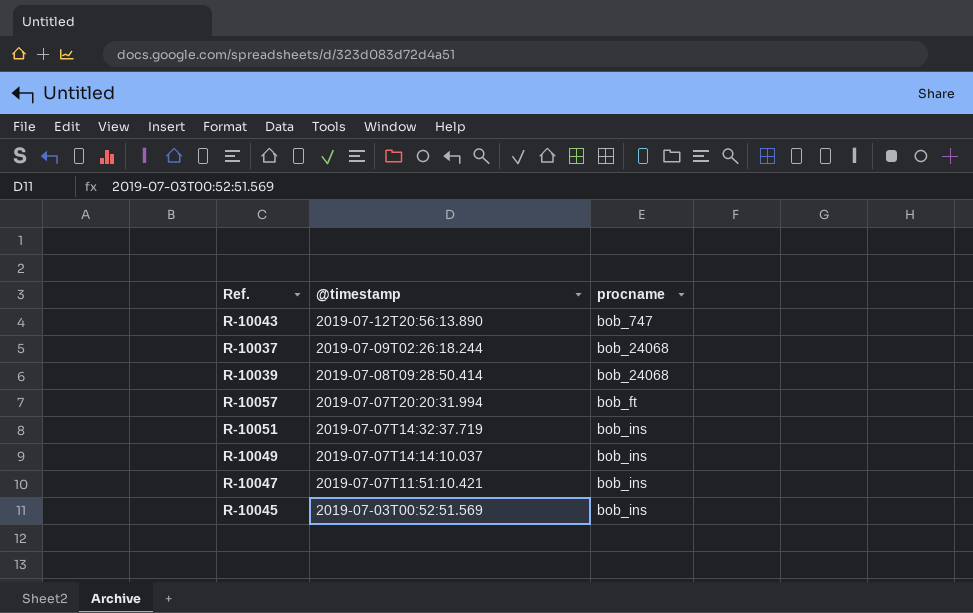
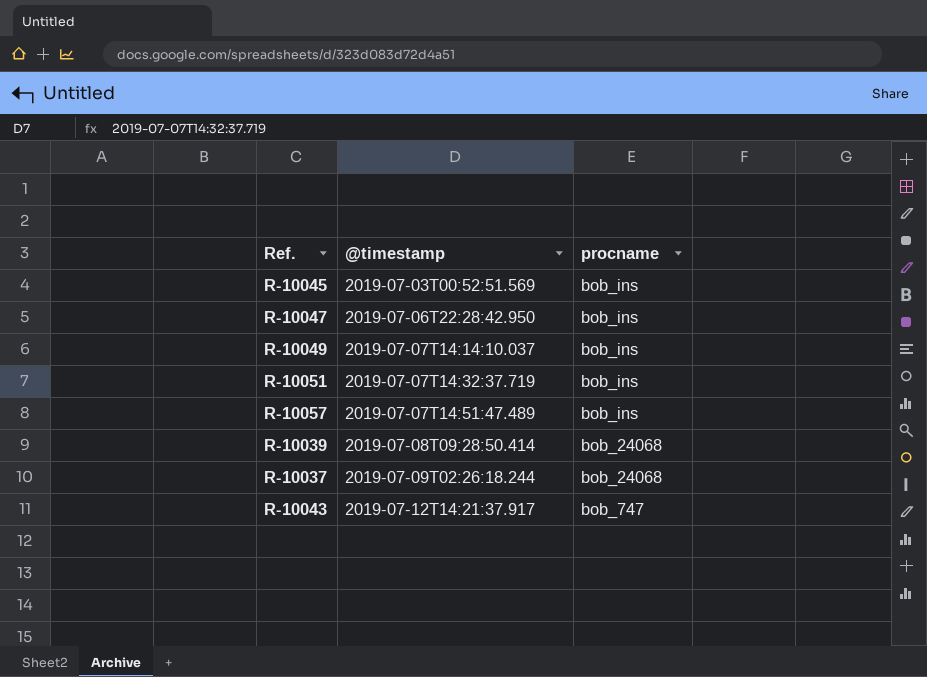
row order: @timestamp descending -> @timestamp ascending
R-10047 | @timestamp: 2019-07-07T11:51:10.421 -> 2019-07-06T22:28:42.950
R-10057 | @timestamp: 2019-07-07T20:20:31.994 -> 2019-07-07T14:51:47.489
R-10057 | procname: bob_ft -> bob_ins
R-10043 | @timestamp: 2019-07-12T20:56:13.890 -> 2019-07-12T14:21:37.917

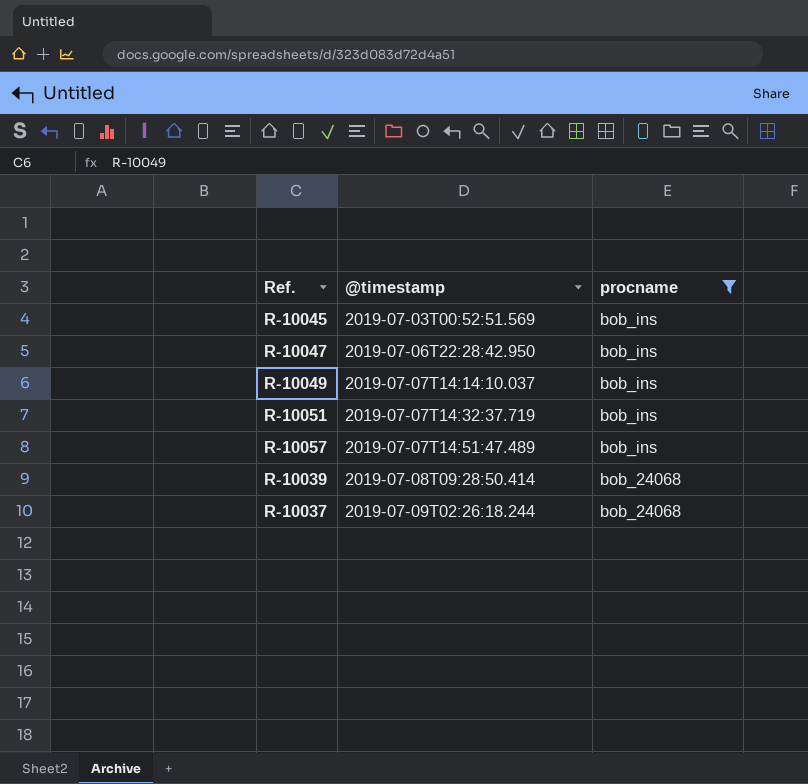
filter: none -> procname != bob_747

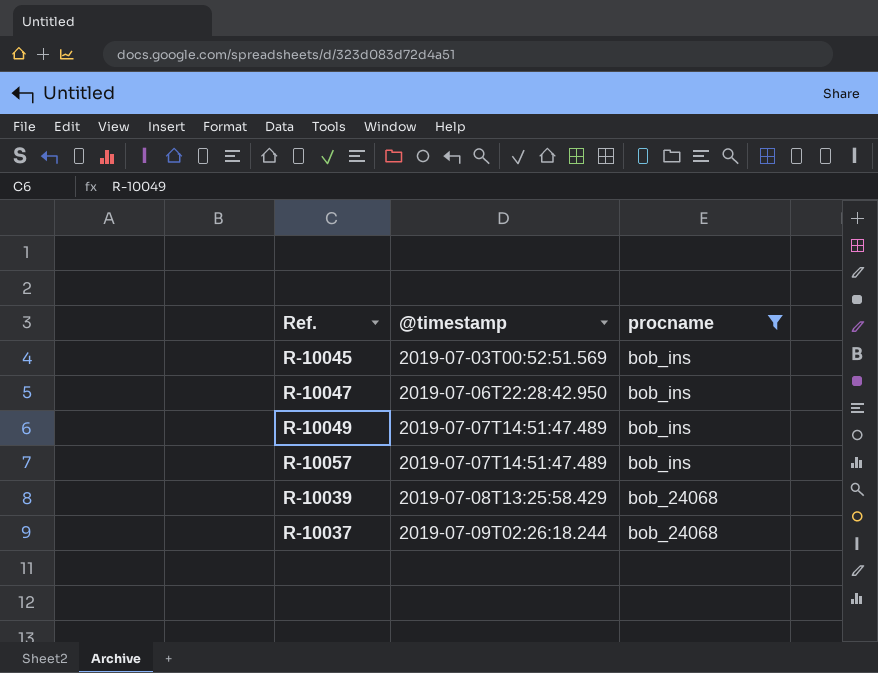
row R-10051: 2019-07-07T14:32:37.719 | bob_ins -> none
R-10049 | @timestamp: 2019-07-07T14:14:10.037 -> 2019-07-07T14:51:47.489
R-10039 | @timestamp: 2019-07-08T09:28:50.414 -> 2019-07-08T13:25:58.429

